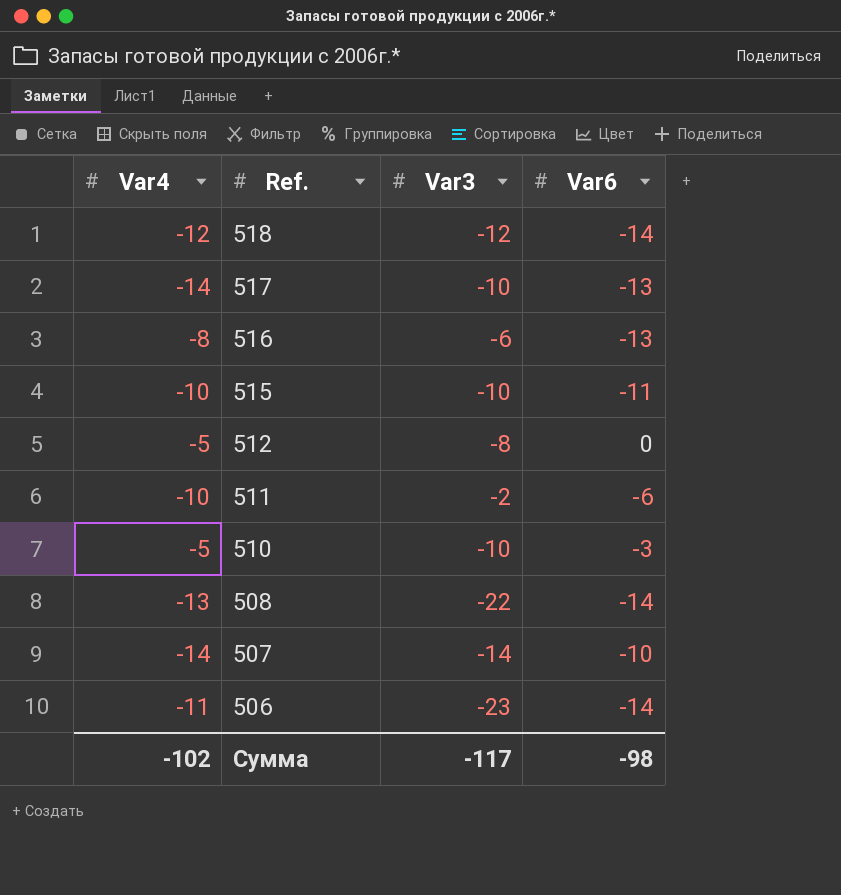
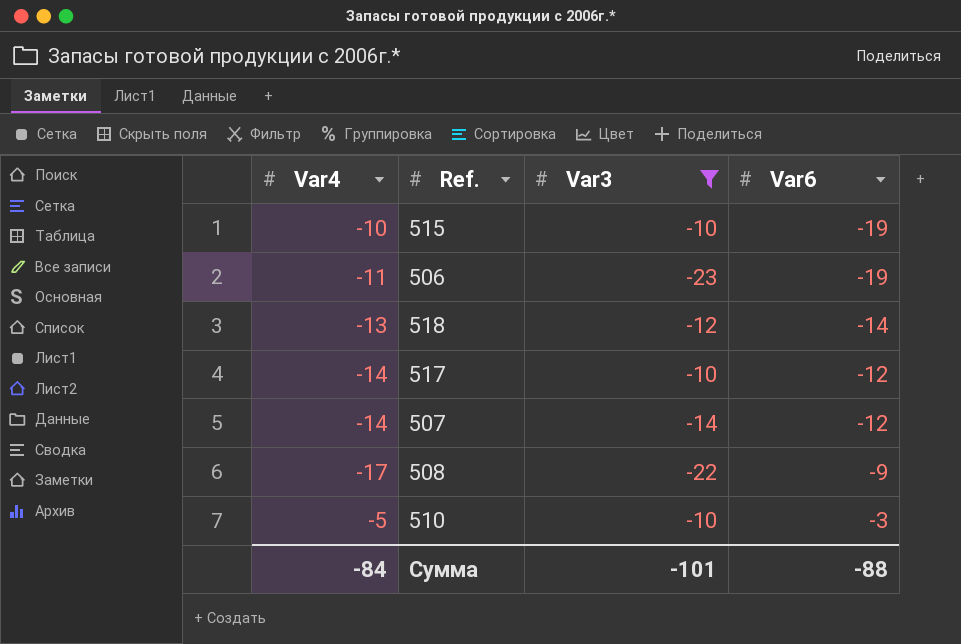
filter: none -> Var3 <= -10
row order: Ref. descending -> Var6 ascending
515 | Var6: -11 -> -19
506 | Var6: -14 -> -19
518 | Var4: -12 -> -13
517 | Var6: -13 -> -12
507 | Var6: -10 -> -12
508 | Var4: -13 -> -17
508 | Var6: -14 -> -9
Сумма | Var4: -102 -> -84
Сумма | Var3: -117 -> -101
Сумма | Var6: -98 -> -88

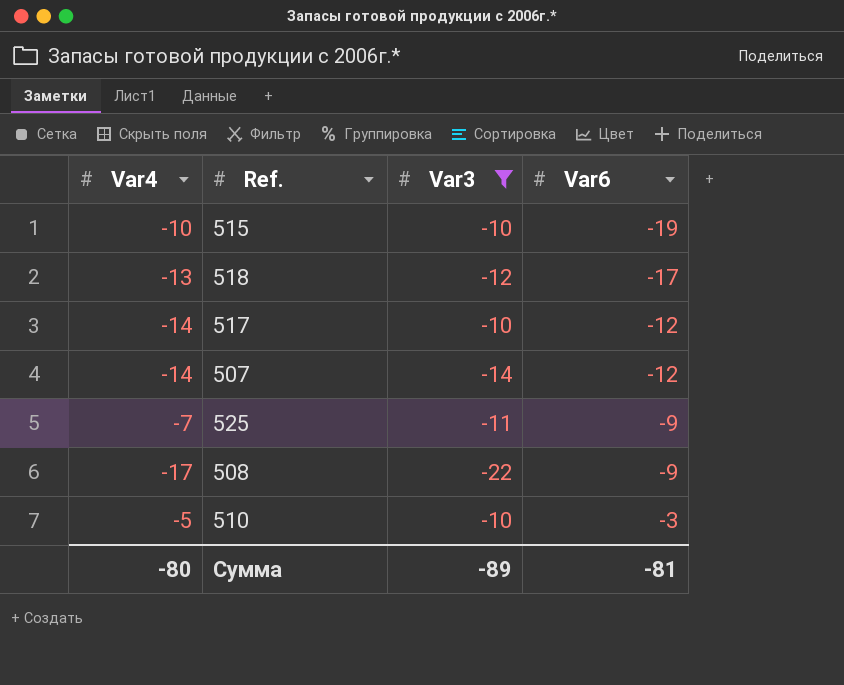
row 506: -11 | -23 | -19 -> none
518 | Var6: -14 -> -17
row 525: none -> -7 | -11 | -9
Сумма | Var4: -84 -> -80
Сумма | Var3: -101 -> -89
Сумма | Var6: -88 -> -81

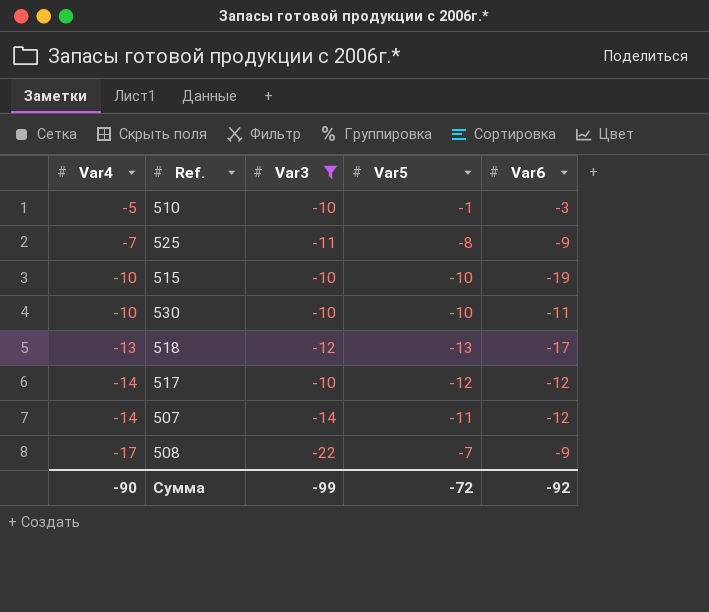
row order: Var6 ascending -> Var4 descending
column Var5 | position: none -> 4
row 530: none -> -10 | -10 | -10 | -11
Сумма | Var4: -80 -> -90
Сумма | Var3: -89 -> -99
Сумма | Var6: -81 -> -92

